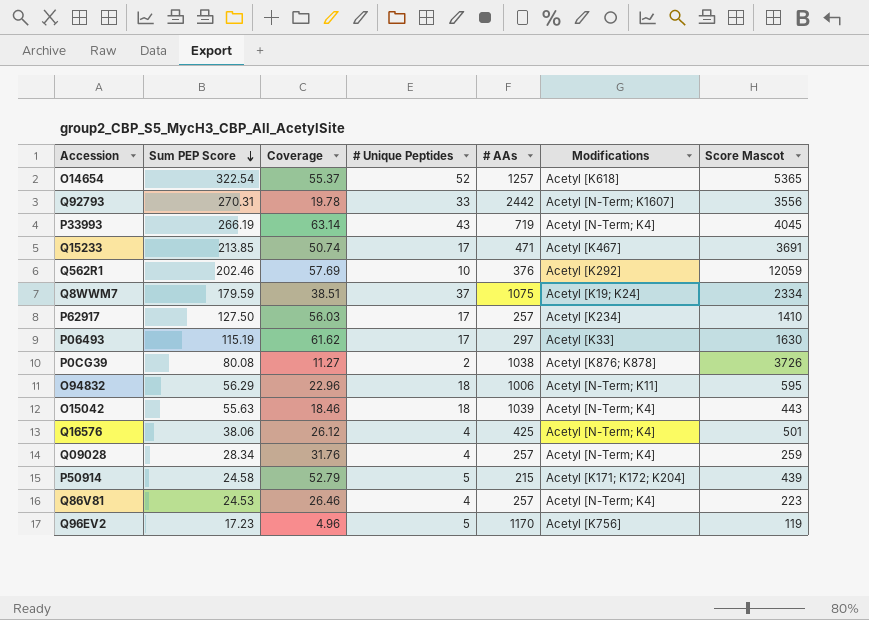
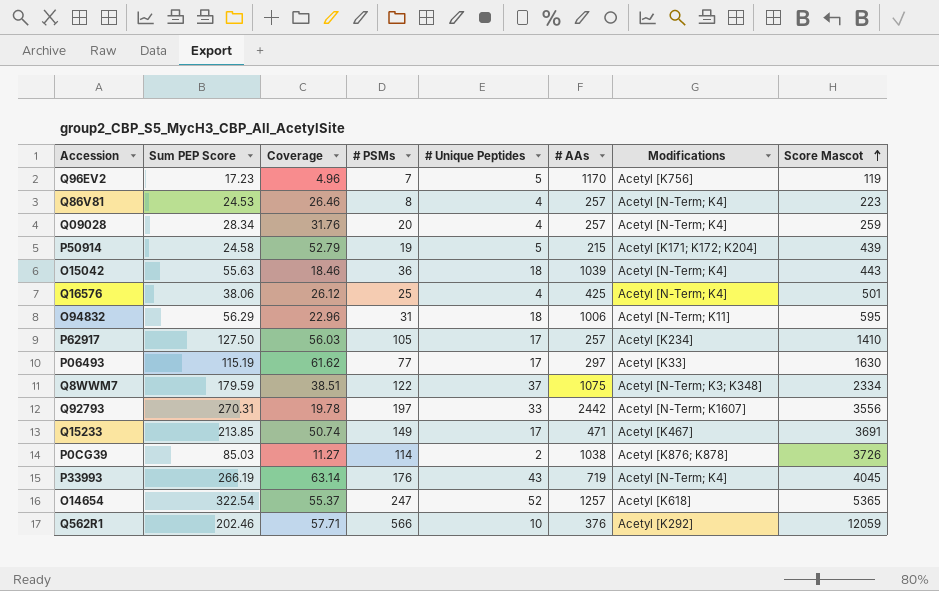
row order: Sum PEP Score descending -> Score Mascot ascending
column # PSMs | position: none -> 4
Q8WWM7 | Modifications: Acetyl [K19; K24] -> Acetyl [N-Term; K3; K348]
P0CG39 | Sum PEP Score: 80.08 -> 85.03
Q562R1 | Coverage: 57.69 -> 57.71

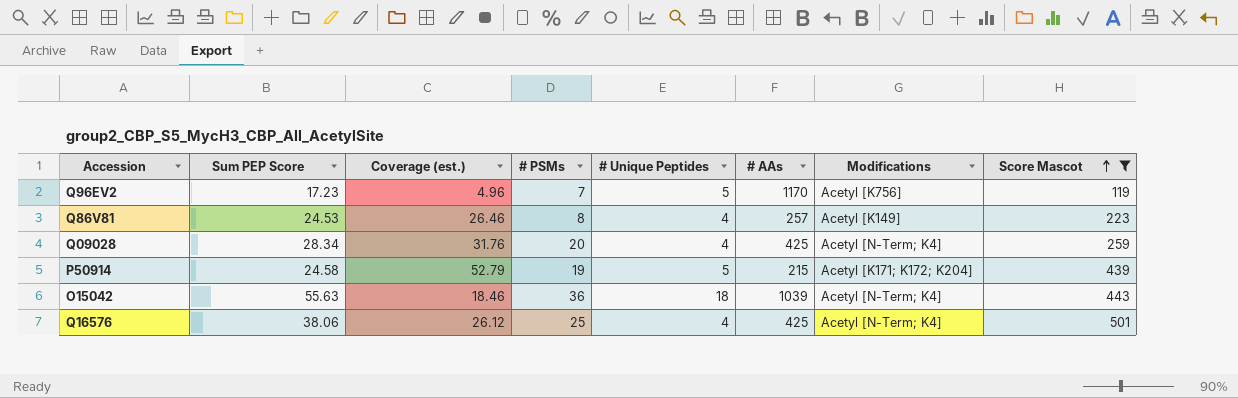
filter: none -> Score Mascot <= 501
column name: Coverage -> Coverage (est.)
Q86V81 | Modifications: Acetyl [N-Term; K4] -> Acetyl [K149]
Q09028 | # AAs: 257 -> 425

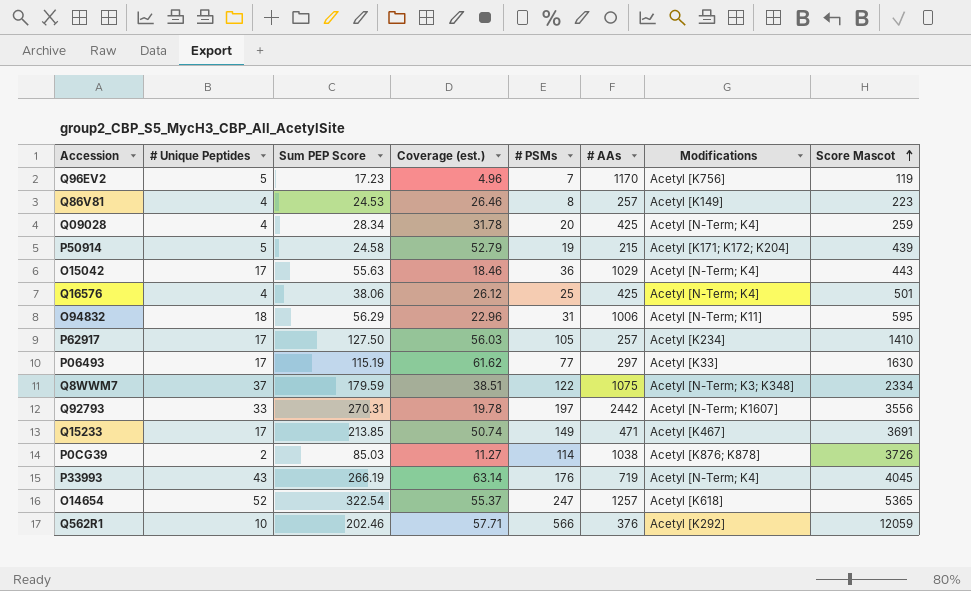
filter: Score Mascot <= 501 -> none
column # Unique Peptides | position: 5 -> 2
Q09028 | Coverage (est.): 31.76 -> 31.78
O15042 | # Unique Peptides: 18 -> 17
O15042 | # AAs: 1039 -> 1029

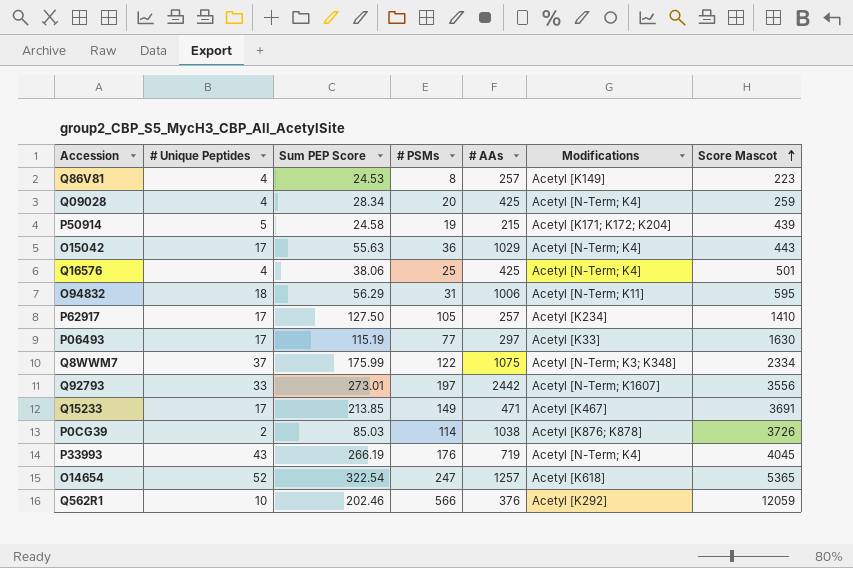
column Coverage (est.) | position: 4 -> none
row Q96EV2: 5 | 17.23 | 4.96 | 7 | 1170 | Acetyl [K756] | 119 -> none
Q8WWM7 | Sum PEP Score: 179.59 -> 175.99
Q92793 | Sum PEP Score: 270.31 -> 273.01

